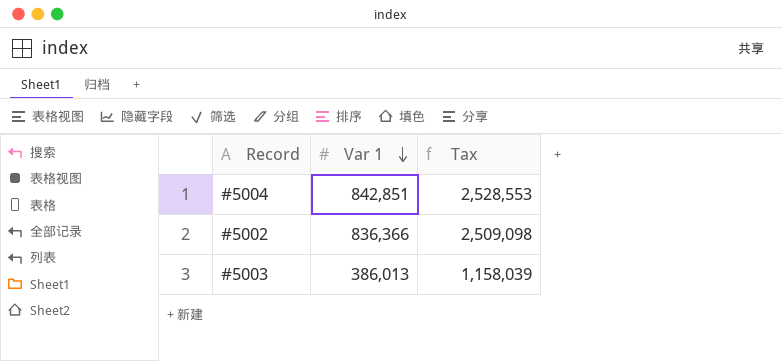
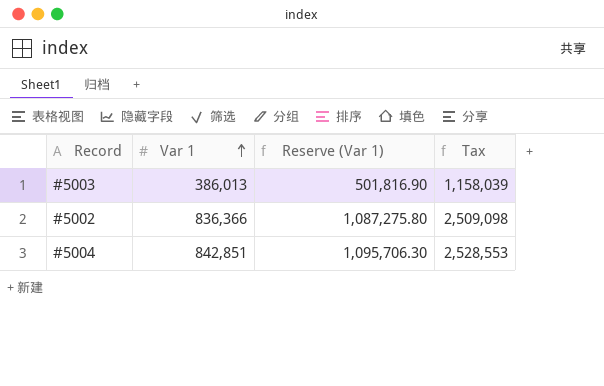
row order: Var 1 descending -> Var 1 ascending
column Reserve (Var 1) | formula: none -> [Var 1] * 1.3

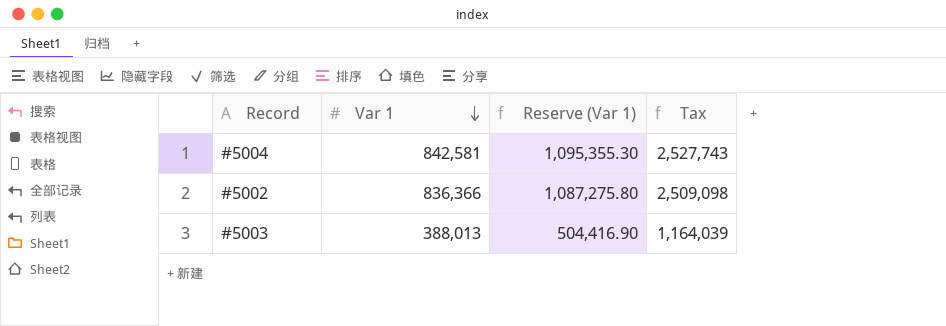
row order: Var 1 ascending -> Var 1 descending
#5004 | Var 1: 842,851 -> 842,581
#5004 | Reserve (Var 1): 1,095,706.30 -> 1,095,355.30
#5004 | Tax: 2,528,553 -> 2,527,743
#5003 | Var 1: 386,013 -> 388,013
#5003 | Reserve (Var 1): 501,816.90 -> 504,416.90
#5003 | Tax: 1,158,039 -> 1,164,039

